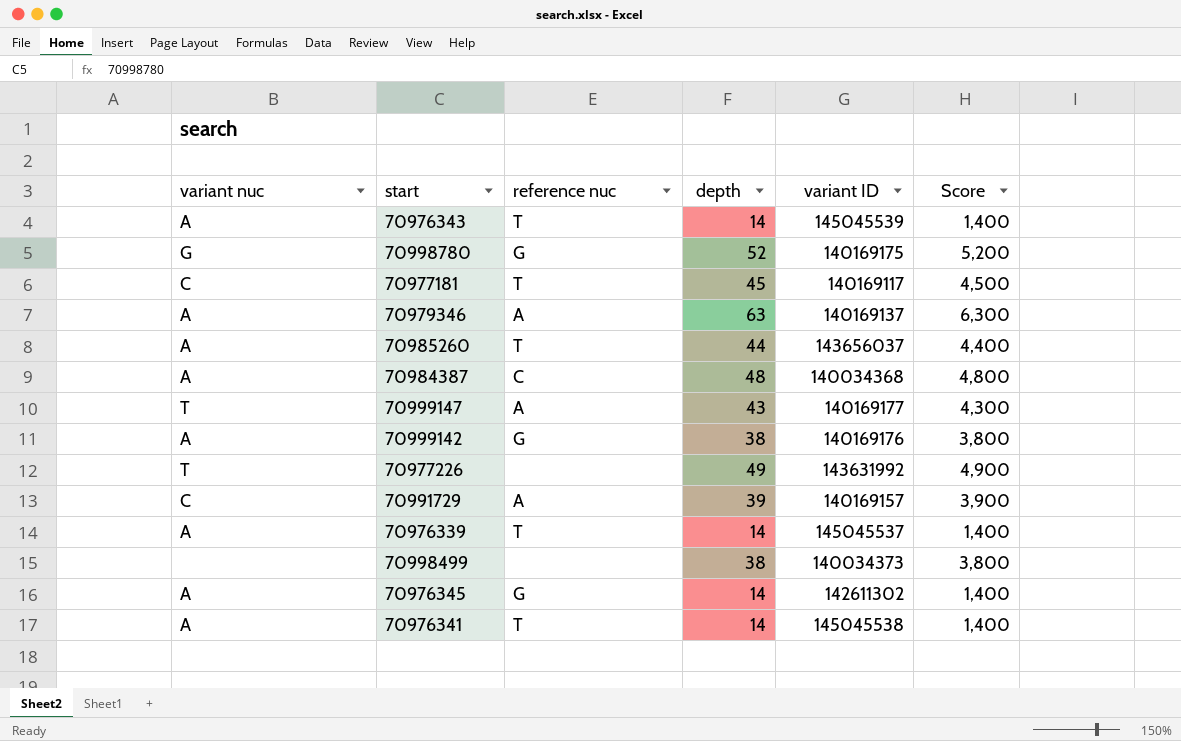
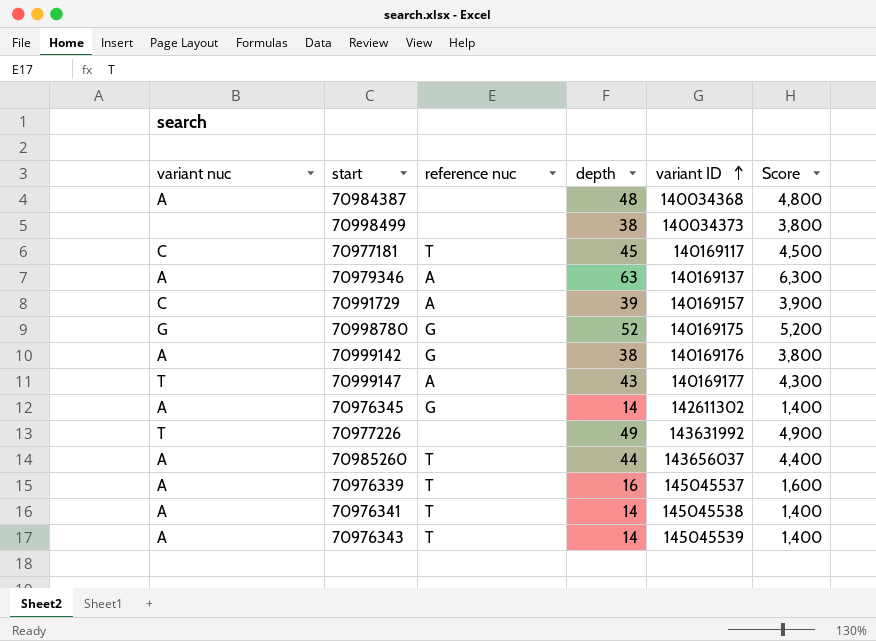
row order: none -> variant ID ascending
70984387 | reference nuc: C -> none
70976339 | depth: 14 -> 16
70976339 | Score: 1,400 -> 1,600

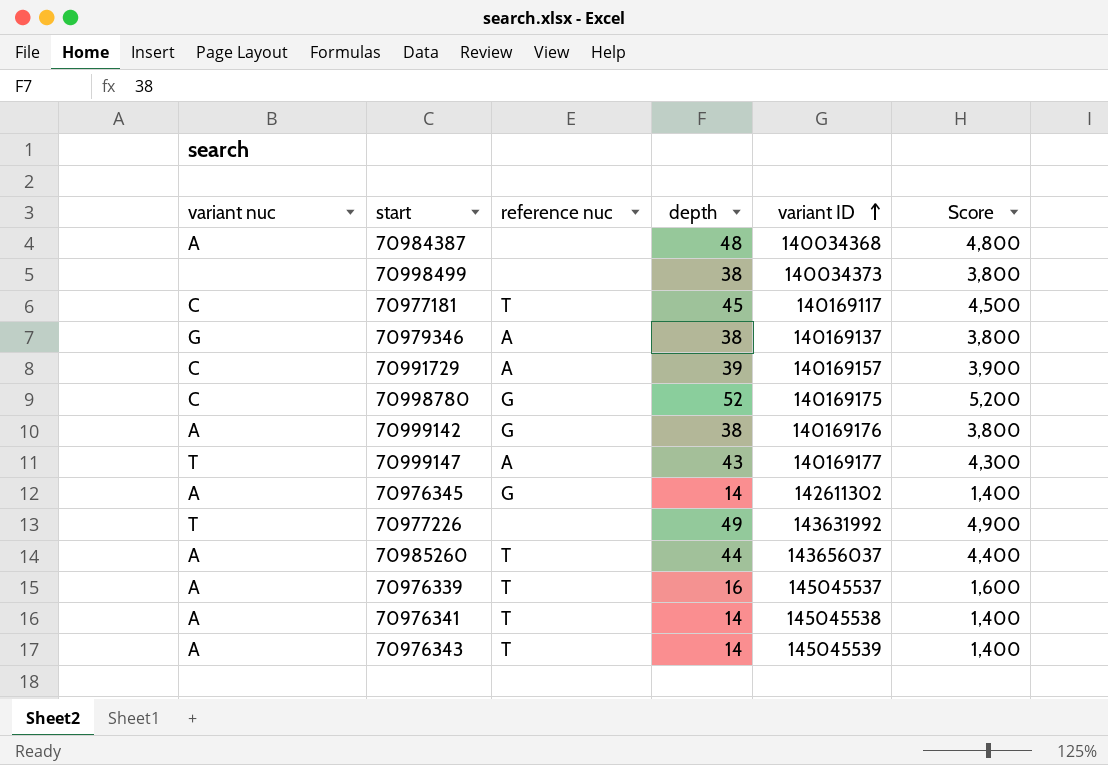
70979346 | variant nuc: A -> G
70979346 | depth: 63 -> 38
70979346 | Score: 6,300 -> 3,800
70998780 | variant nuc: G -> C

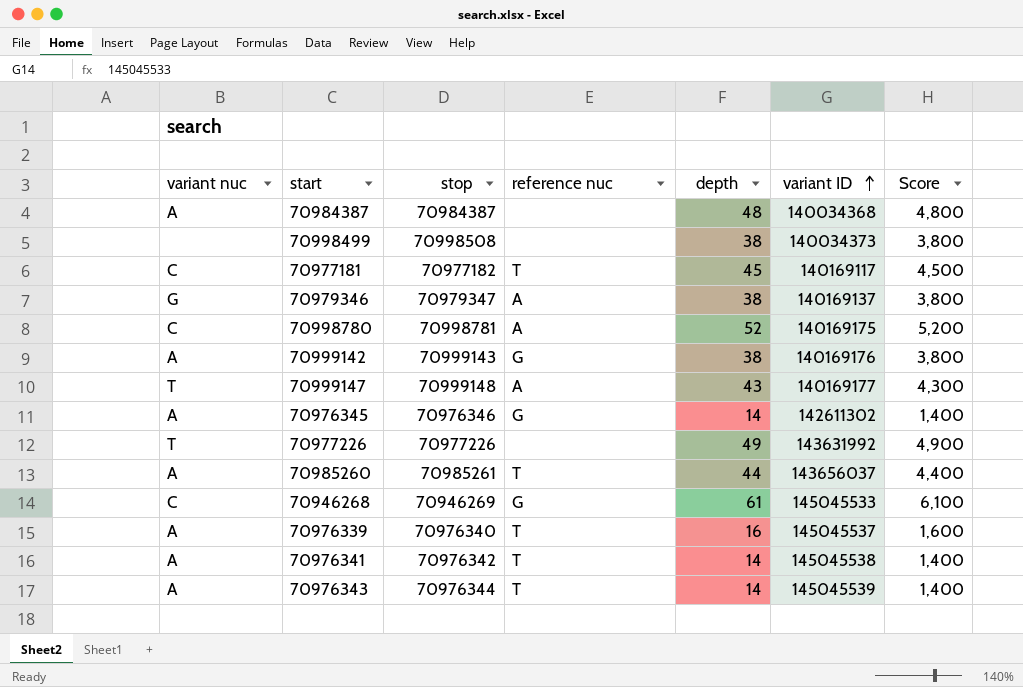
column stop | position: none -> 3
row 70991729: C | A | 39 | 140169157 | 3,900 -> none
70998780 | reference nuc: G -> A
row 70946268: none -> C | 70946269 | G | 61 | 145045533 | 6,100

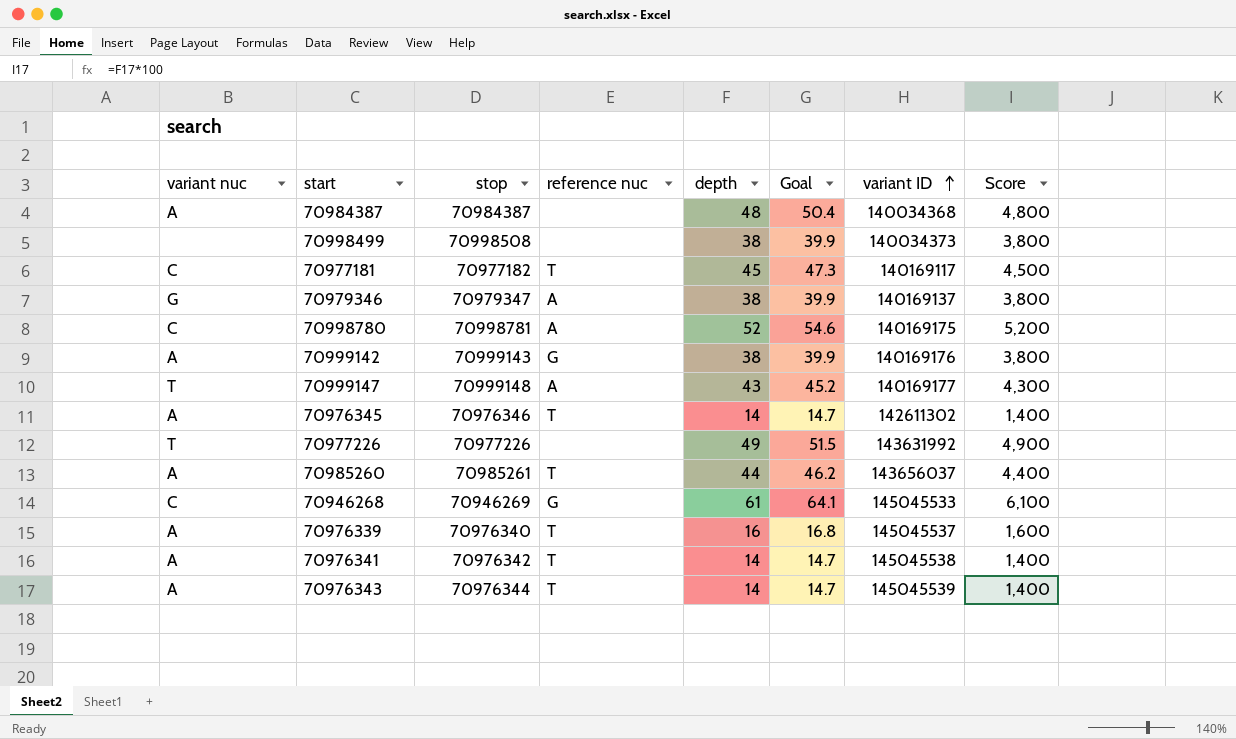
column Goal | formula: none -> [depth] * 1.05
70976345 | reference nuc: G -> T

